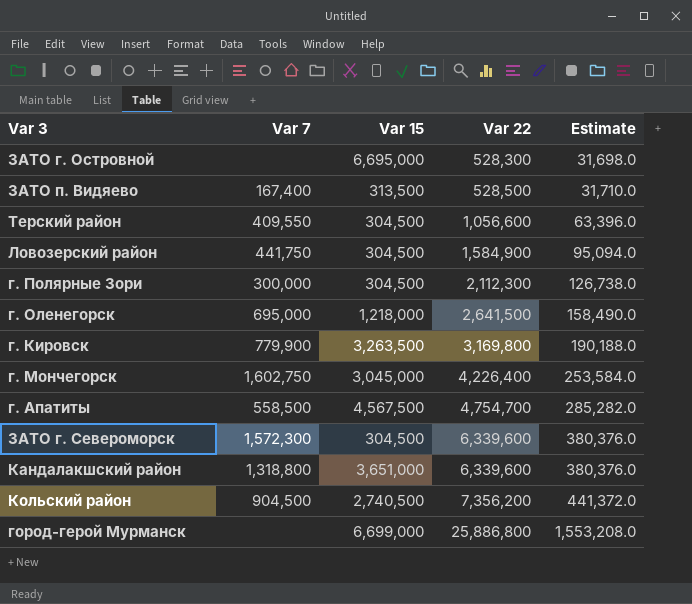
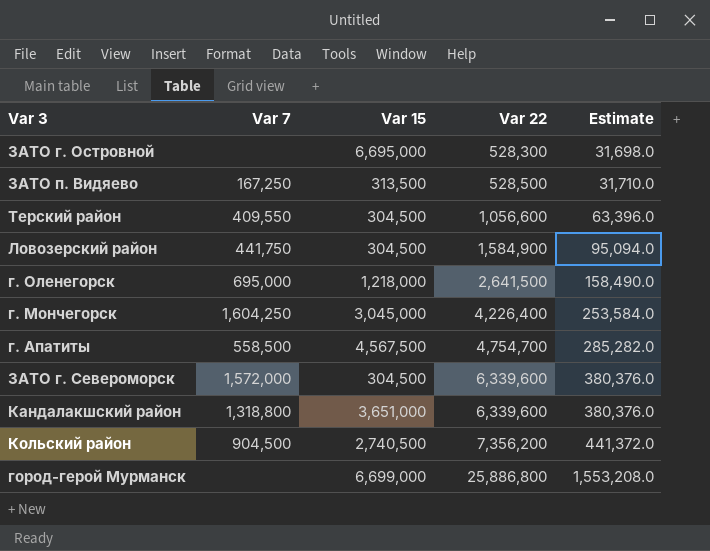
row г. Полярные Зори: 300,000 | 304,500 | 2,112,300 | 126,738.0 -> none
row г. Кировск: 779,900 | 3,263,500 | 3,169,800 | 190,188.0 -> none
ЗАТО п. Видяево | Var 7: 167,400 -> 167,250
г. Мончегорск | Var 7: 1,602,750 -> 1,604,250
ЗАТО г. Североморск | Var 7: 1,572,300 -> 1,572,000

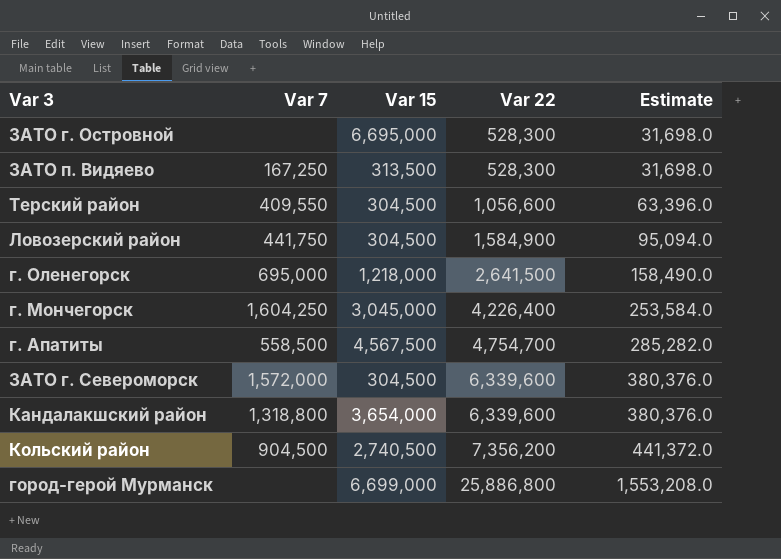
ЗАТО п. Видяево | Var 22: 528,500 -> 528,300
ЗАТО п. Видяево | Estimate: 31,710.0 -> 31,698.0
Кандалакшский район | Var 15: 3,651,000 -> 3,654,000

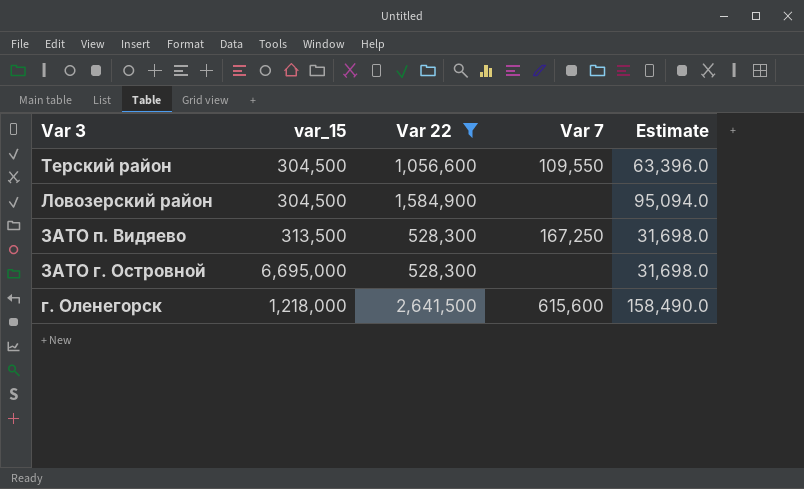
filter: none -> Var 22 <= 2,641,500
row order: Var 22 ascending -> Var 3 descending
column name: Var 15 -> var_15
column Var 7 | position: 2 -> 4
Терский район | Var 7: 409,550 -> 109,550
Ловозерский район | Var 7: 441,750 -> none
г. Оленегорск | Var 7: 695,000 -> 615,600

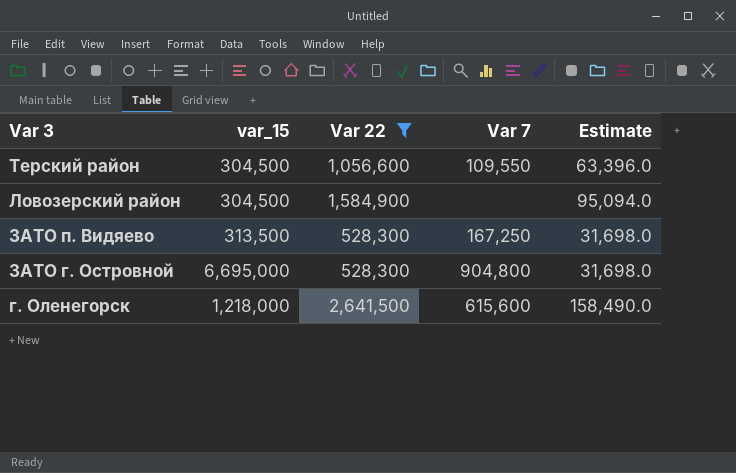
ЗАТО г. Островной | Var 7: none -> 904,800

